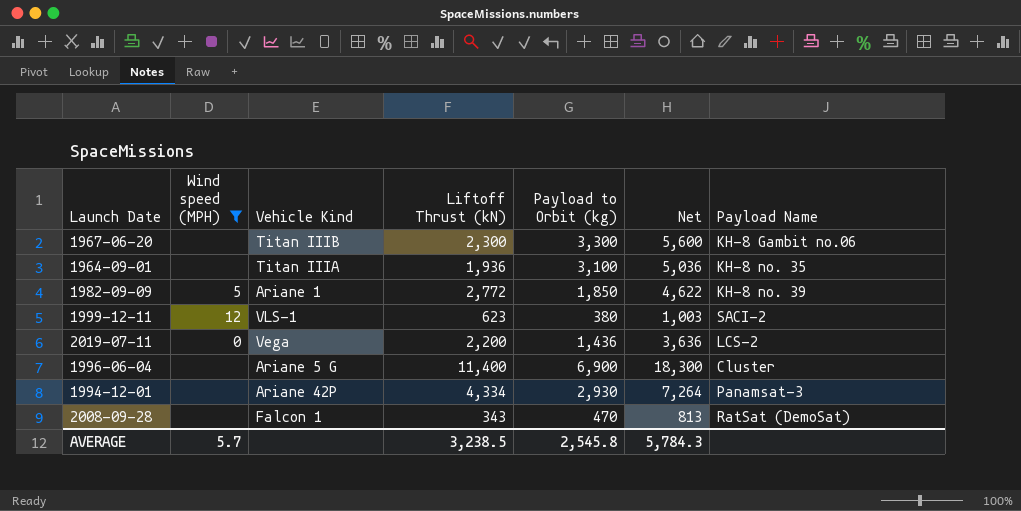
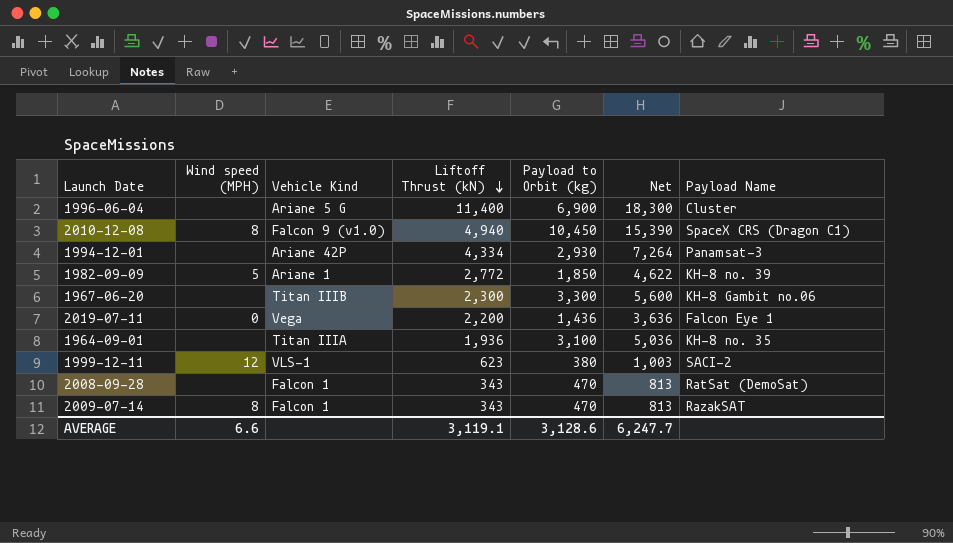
filter: Wind speed (MPH) != 8 -> none
row order: none -> Liftoff Thrust (kN) descending
2019-07-11 | Payload Name: LCS-2 -> Falcon Eye 1
AVERAGE | Wind speed (MPH): 5.7 -> 6.6
AVERAGE | Liftoff Thrust (kN): 3,238.5 -> 3,119.1
AVERAGE | Payload to Orbit (kg): 2,545.8 -> 3,128.6
AVERAGE | Net: 5,784.3 -> 6,247.7

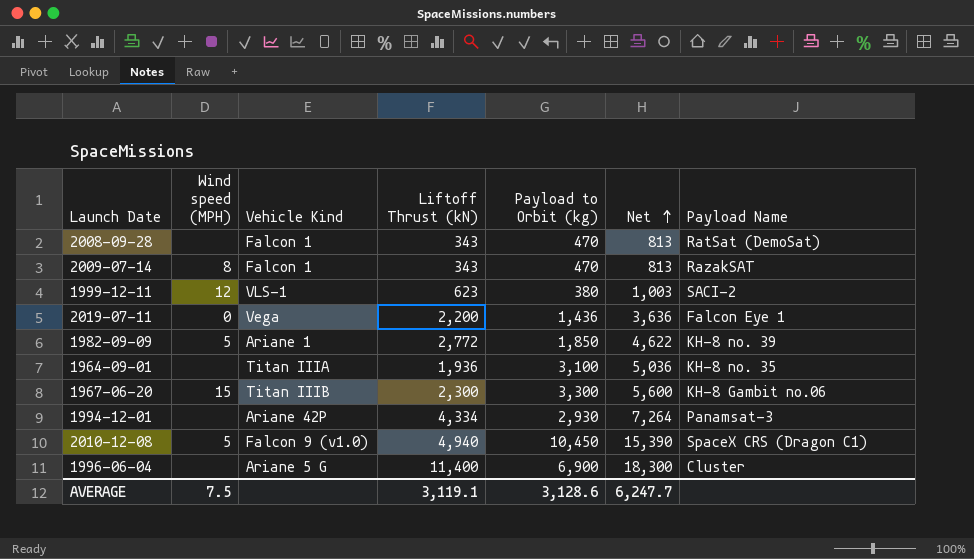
row order: Liftoff Thrust (kN) descending -> Net ascending
1967-06-20 | Wind speed (MPH): none -> 15
2010-12-08 | Wind speed (MPH): 8 -> 5
AVERAGE | Wind speed (MPH): 6.6 -> 7.5

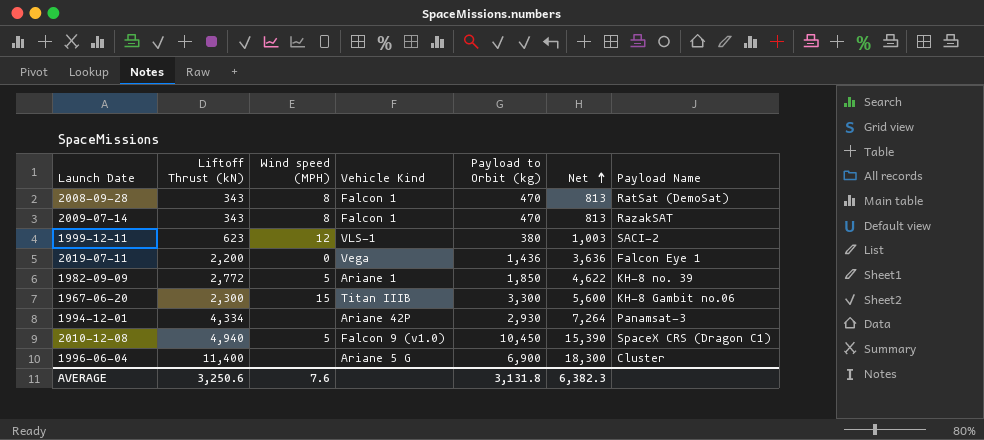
column Liftoff Thrust (kN) | position: 4 -> 2
row 1964-09-01: none | Titan IIIA | 1,936 | 3,100 | 5,036 | KH-8 no. 35 -> none
2008-09-28 | Wind speed (MPH): none -> 8
AVERAGE | Liftoff Thrust (kN): 3,119.1 -> 3,250.6
AVERAGE | Wind speed (MPH): 7.5 -> 7.6
AVERAGE | Payload to Orbit (kg): 3,128.6 -> 3,131.8
AVERAGE | Net: 6,247.7 -> 6,382.3

